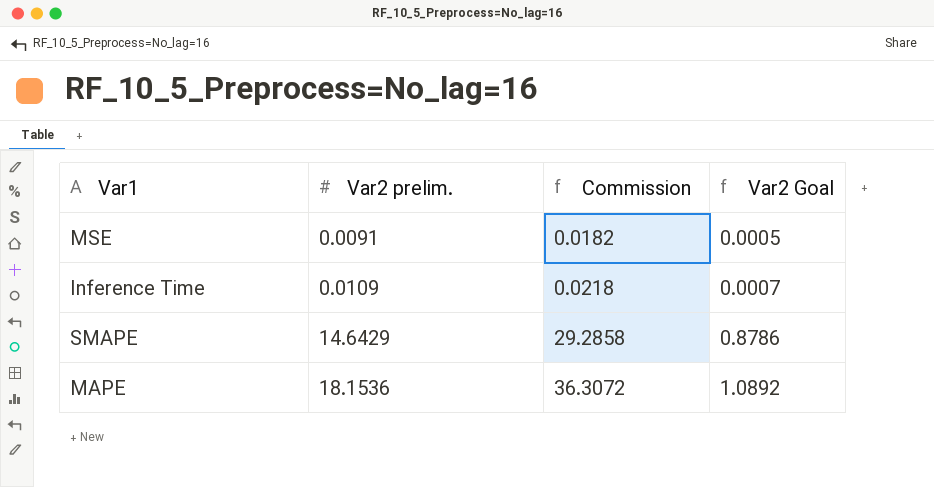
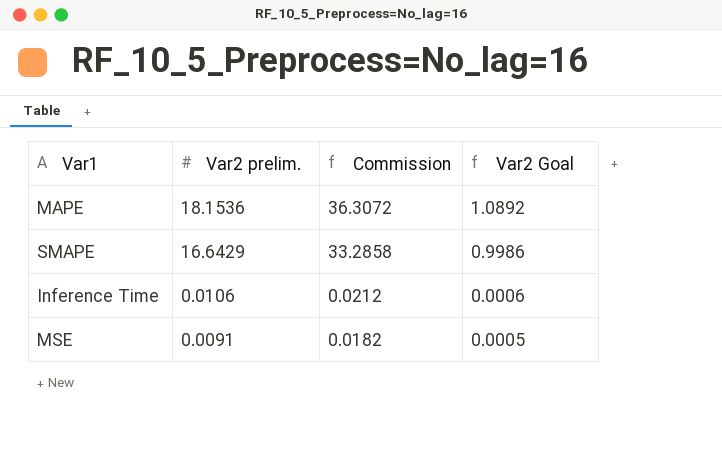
row order: Var2 prelim. ascending -> Var2 prelim. descending
SMAPE | Var2 prelim.: 14.6429 -> 16.6429
SMAPE | Commission: 29.2858 -> 33.2858
SMAPE | Var2 Goal: 0.8786 -> 0.9986
Inference Time | Var2 prelim.: 0.0109 -> 0.0106
Inference Time | Commission: 0.0218 -> 0.0212
Inference Time | Var2 Goal: 0.0007 -> 0.0006

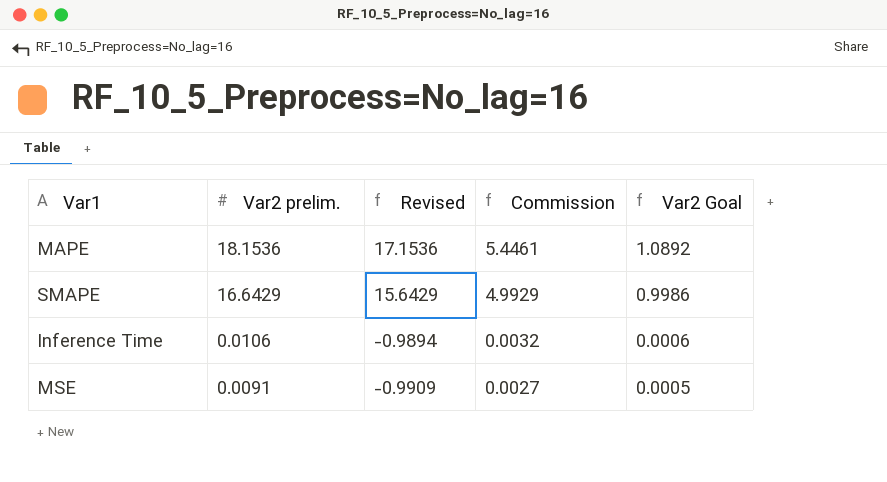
column Revised | formula: none -> [Var2 prelim.] - 1
column Commission | formula: [Var2 prelim.] * 2 -> [Var2 prelim.] * 0.3

